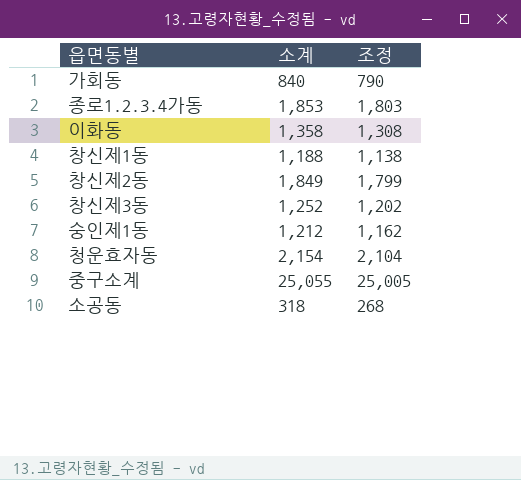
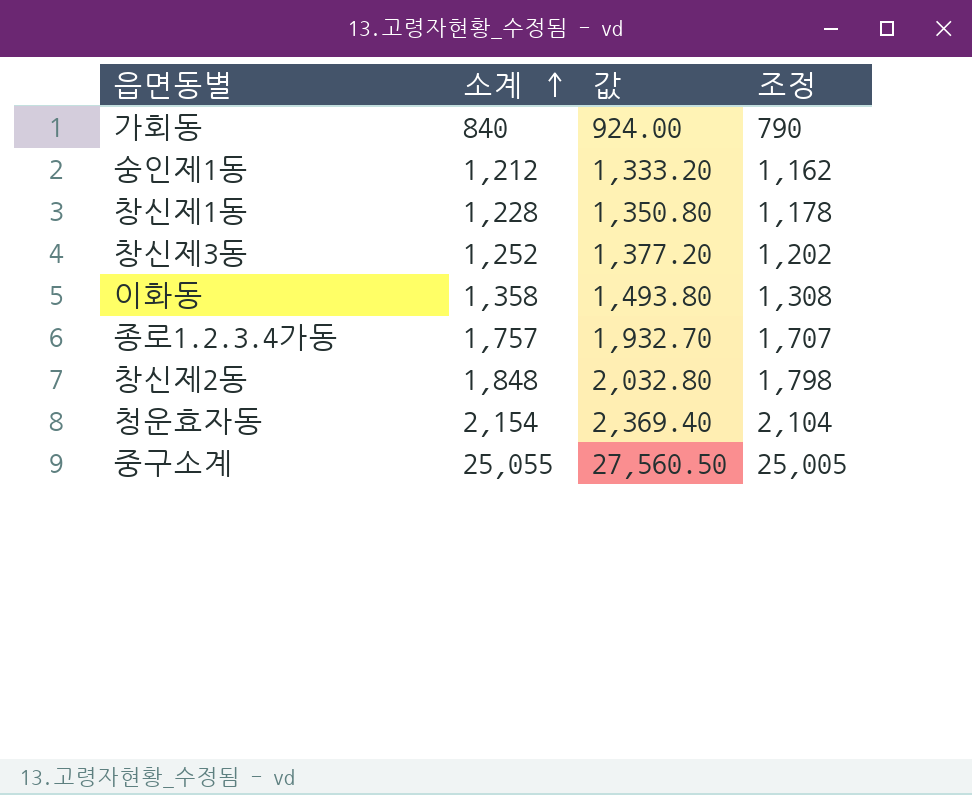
row order: none -> 소계 ascending
column 값 | formula: none -> [소계] * 1.1
row 소공동: 318 | 268 -> none
창신제1동 | 소계: 1,188 -> 1,228
창신제1동 | 조정: 1,138 -> 1,178
종로1.2.3.4가동 | 소계: 1,853 -> 1,757
종로1.2.3.4가동 | 조정: 1,803 -> 1,707
창신제2동 | 소계: 1,849 -> 1,848
창신제2동 | 조정: 1,799 -> 1,798

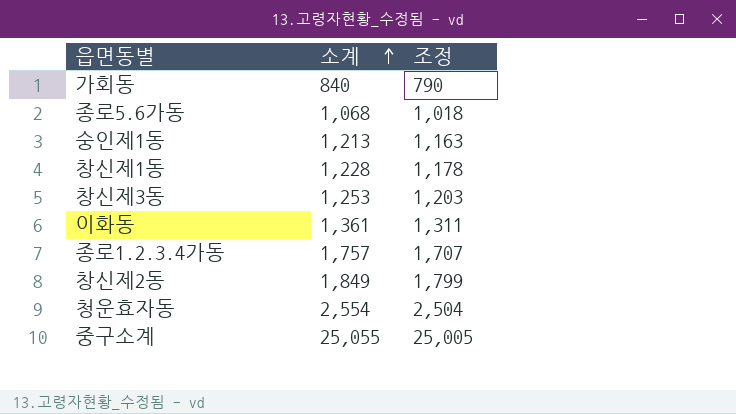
column 값 | formula: [소계] * 1.1 -> none
row 종로5.6가동: none -> 1,068 | 1,018
숭인제1동 | 소계: 1,212 -> 1,213
숭인제1동 | 조정: 1,162 -> 1,163
창신제3동 | 소계: 1,252 -> 1,253
창신제3동 | 조정: 1,202 -> 1,203
이화동 | 소계: 1,358 -> 1,361
이화동 | 조정: 1,308 -> 1,311
창신제2동 | 소계: 1,848 -> 1,849
창신제2동 | 조정: 1,798 -> 1,799
청운효자동 | 소계: 2,154 -> 2,554
청운효자동 | 조정: 2,104 -> 2,504

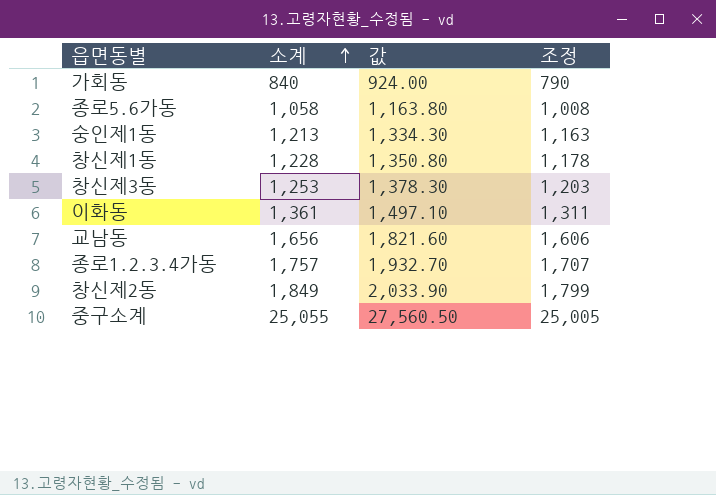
column 값 | formula: none -> [소계] * 1.1
row 청운효자동: 2,554 | 2,504 -> none
종로5.6가동 | 소계: 1,068 -> 1,058
종로5.6가동 | 조정: 1,018 -> 1,008
row 교남동: none -> 1,656 | 1,821.60 | 1,606

